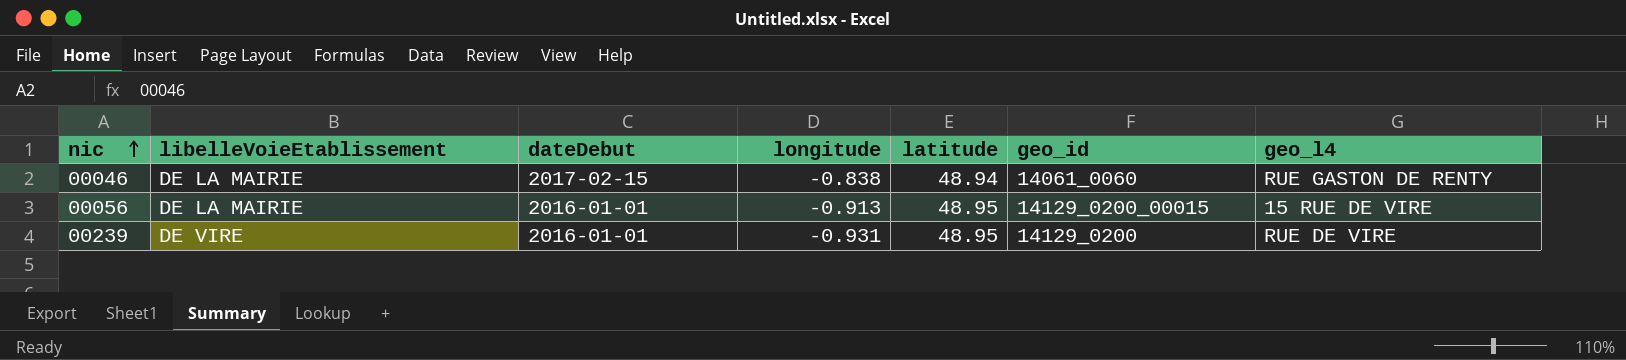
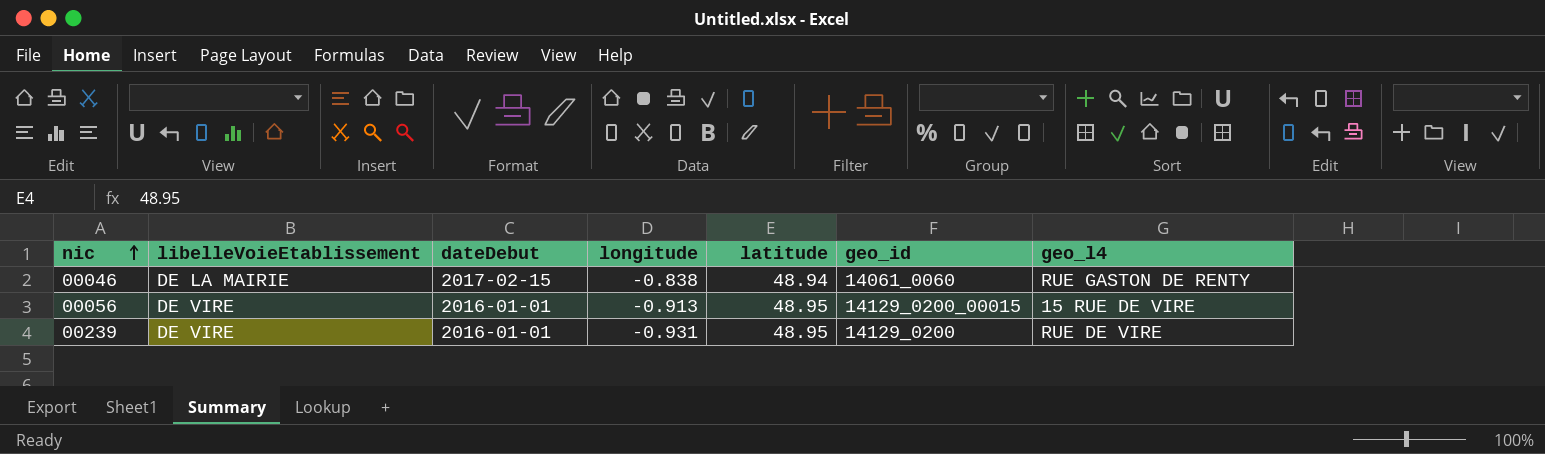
00056 | libelleVoieEtablissement: DE LA MAIRIE -> DE VIRE

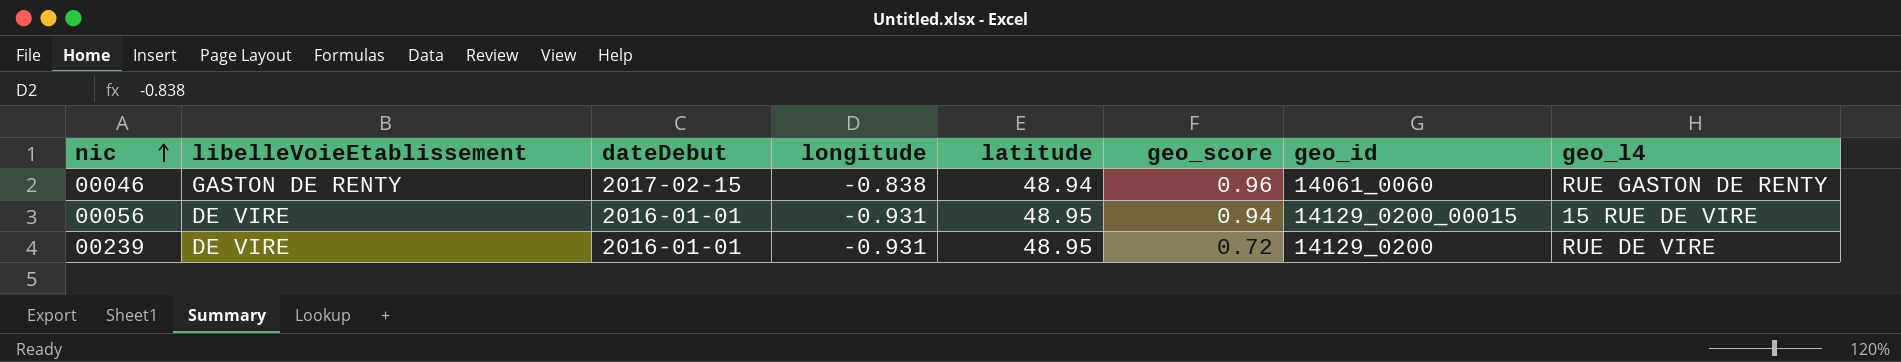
column geo_score | position: none -> 6
00046 | libelleVoieEtablissement: DE LA MAIRIE -> GASTON DE RENTY
00056 | longitude: -0.913 -> -0.931

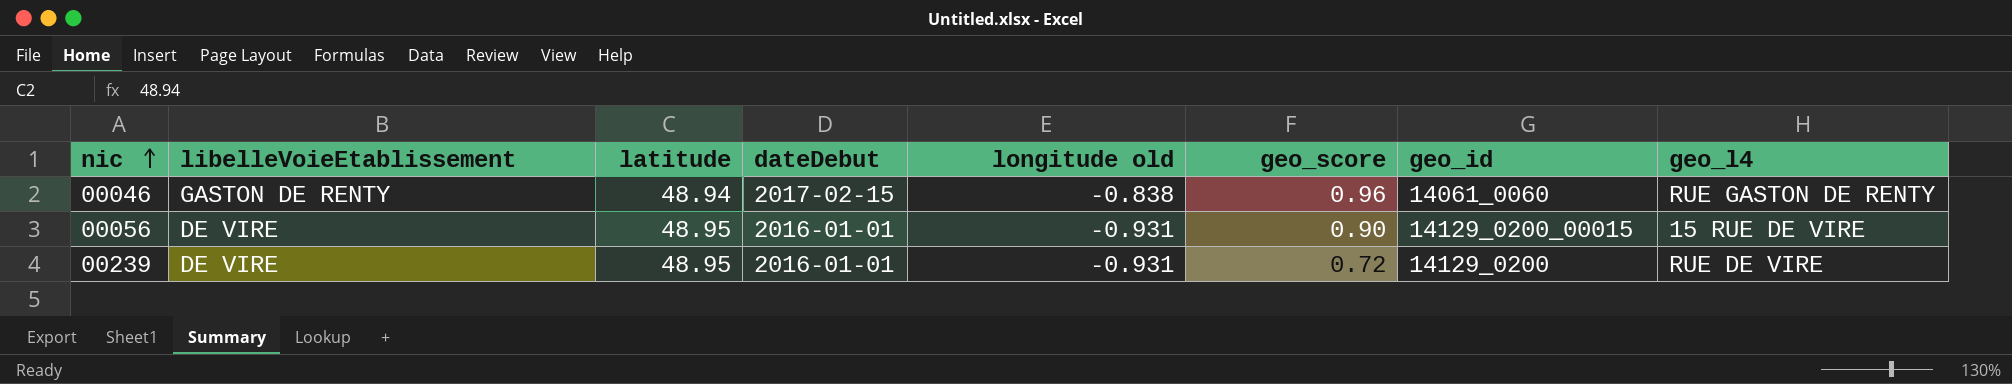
column latitude | position: 5 -> 3
column name: longitude -> longitude old
00056 | geo_score: 0.94 -> 0.90

